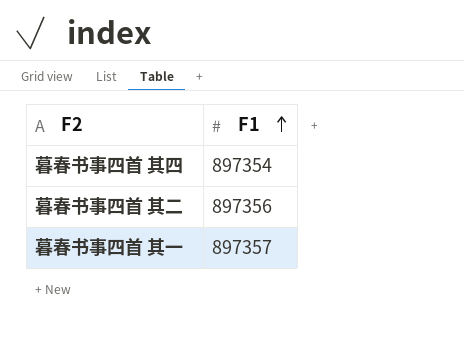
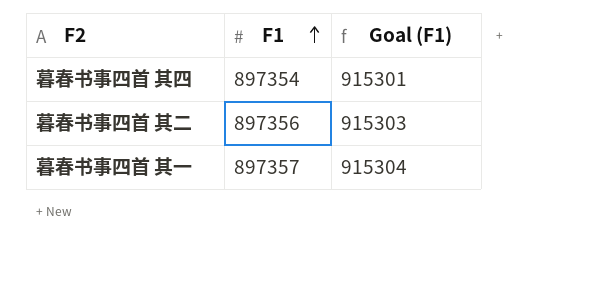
column Goal (F1) | formula: none -> [F1] * 1.02

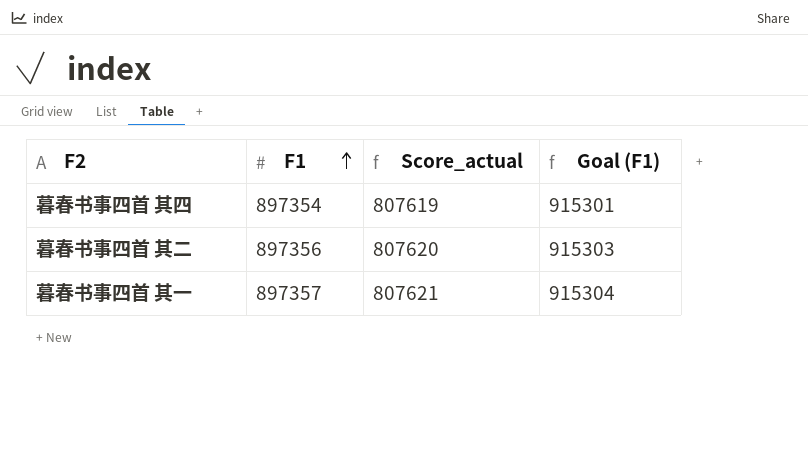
column Score_actual | formula: none -> [F1] * 0.9

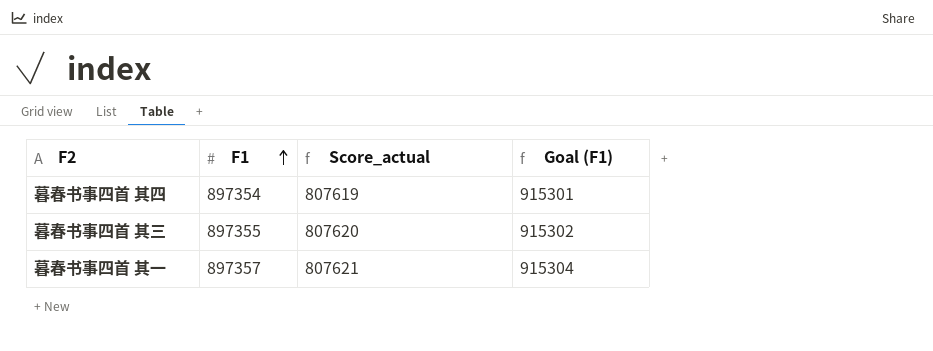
row 暮春书事四首 其二: 897356 | 807620 | 915303 -> none
row 暮春书事四首 其三: none -> 897355 | 807620 | 915302

